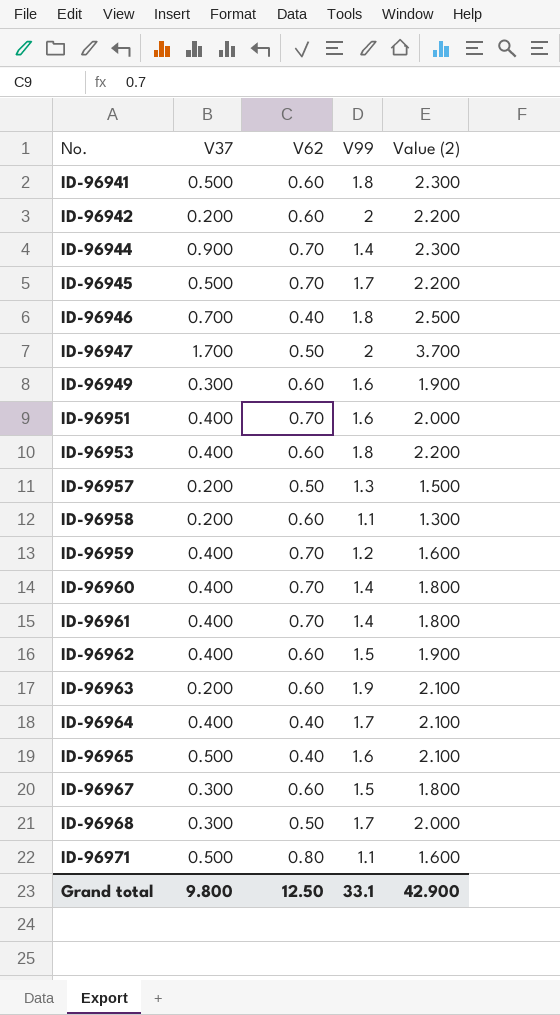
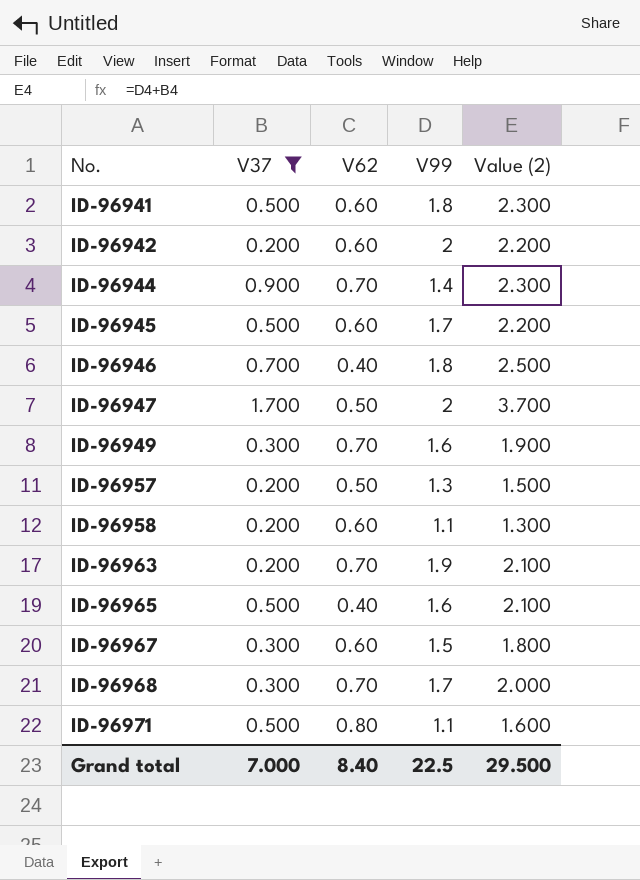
filter: none -> V37 != 0.400
ID-96945 | V62: 0.70 -> 0.60
ID-96949 | V62: 0.60 -> 0.70
ID-96963 | V62: 0.60 -> 0.70
ID-96968 | V62: 0.50 -> 0.70
Grand total | V37: 9.800 -> 7.000
Grand total | V62: 12.50 -> 8.40
Grand total | V99: 33.1 -> 22.5
Grand total | Value (2): 42.900 -> 29.500

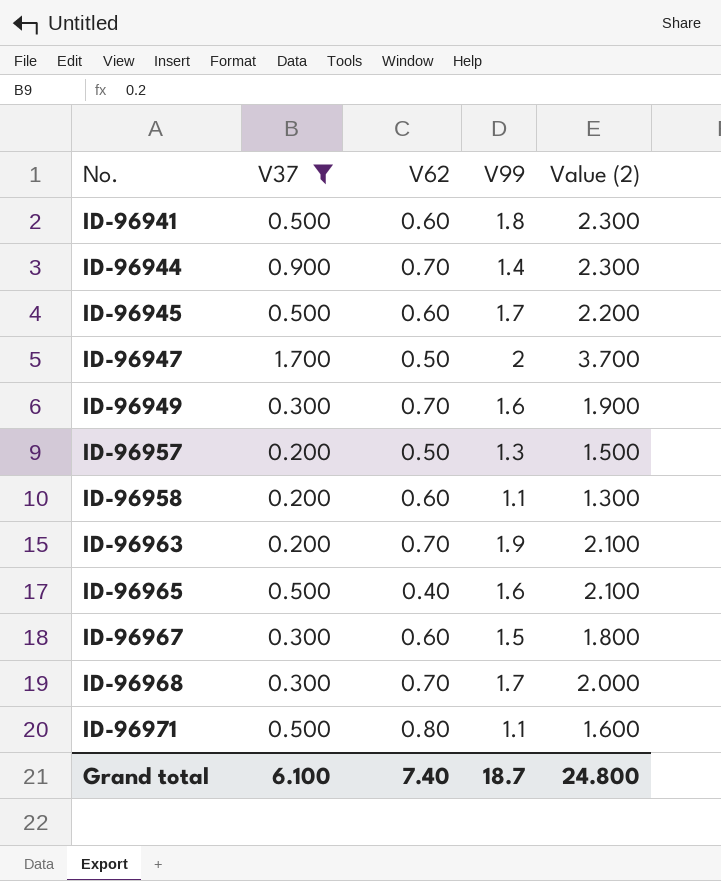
row ID-96942: 0.200 | 0.60 | 2 | 2.200 -> none
row ID-96946: 0.700 | 0.40 | 1.8 | 2.500 -> none
Grand total | V37: 7.000 -> 6.100
Grand total | V62: 8.40 -> 7.40
Grand total | V99: 22.5 -> 18.7
Grand total | Value (2): 29.500 -> 24.800

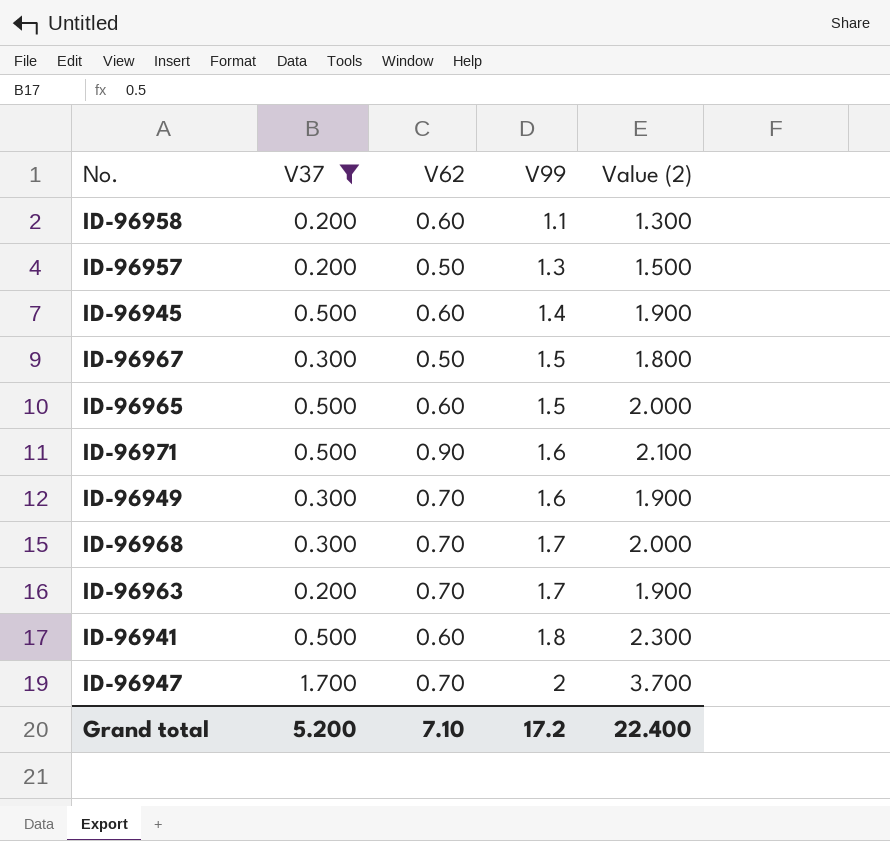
row order: No. ascending -> V99 ascending
row ID-96944: 0.900 | 0.70 | 1.4 | 2.300 -> none
ID-96945 | V99: 1.7 -> 1.4
ID-96945 | Value (2): 2.200 -> 1.900
ID-96967 | V62: 0.60 -> 0.50
ID-96965 | V62: 0.40 -> 0.60
ID-96965 | V99: 1.6 -> 1.5
ID-96965 | Value (2): 2.100 -> 2.000
ID-96971 | V62: 0.80 -> 0.90
ID-96971 | V99: 1.1 -> 1.6
ID-96971 | Value (2): 1.600 -> 2.100
ID-96963 | V99: 1.9 -> 1.7
ID-96963 | Value (2): 2.100 -> 1.900
ID-96947 | V62: 0.50 -> 0.70
Grand total | V37: 6.100 -> 5.200
Grand total | V62: 7.40 -> 7.10
Grand total | V99: 18.7 -> 17.2
Grand total | Value (2): 24.800 -> 22.400

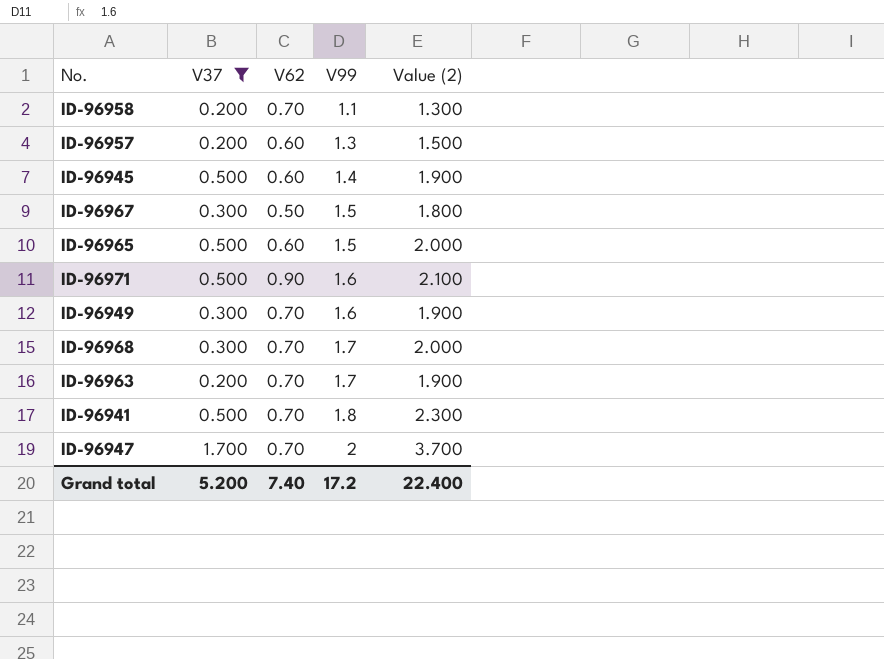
ID-96958 | V62: 0.60 -> 0.70
ID-96957 | V62: 0.50 -> 0.60
ID-96941 | V62: 0.60 -> 0.70
Grand total | V62: 7.10 -> 7.40

